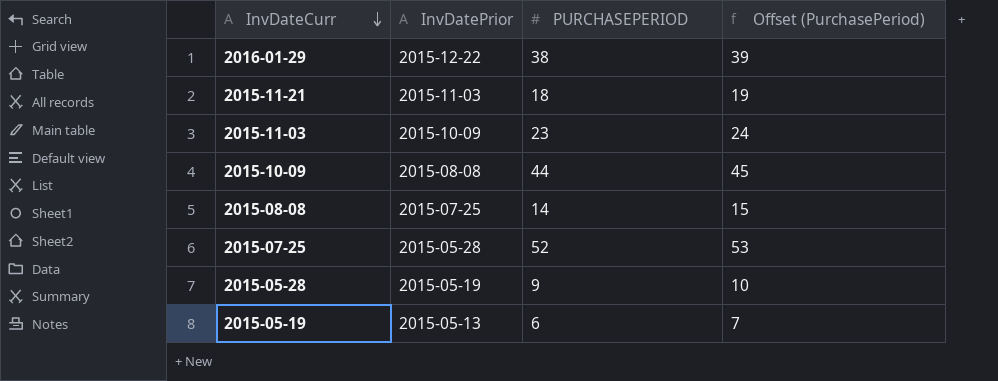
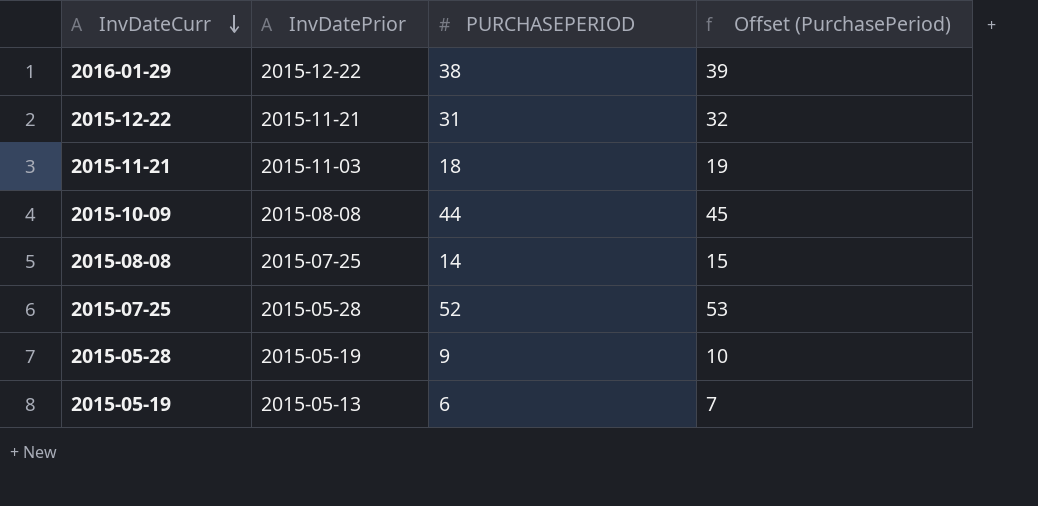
row 2015-11-03: 2015-10-09 | 23 | 24 -> none
row 2015-12-22: none -> 2015-11-21 | 31 | 32

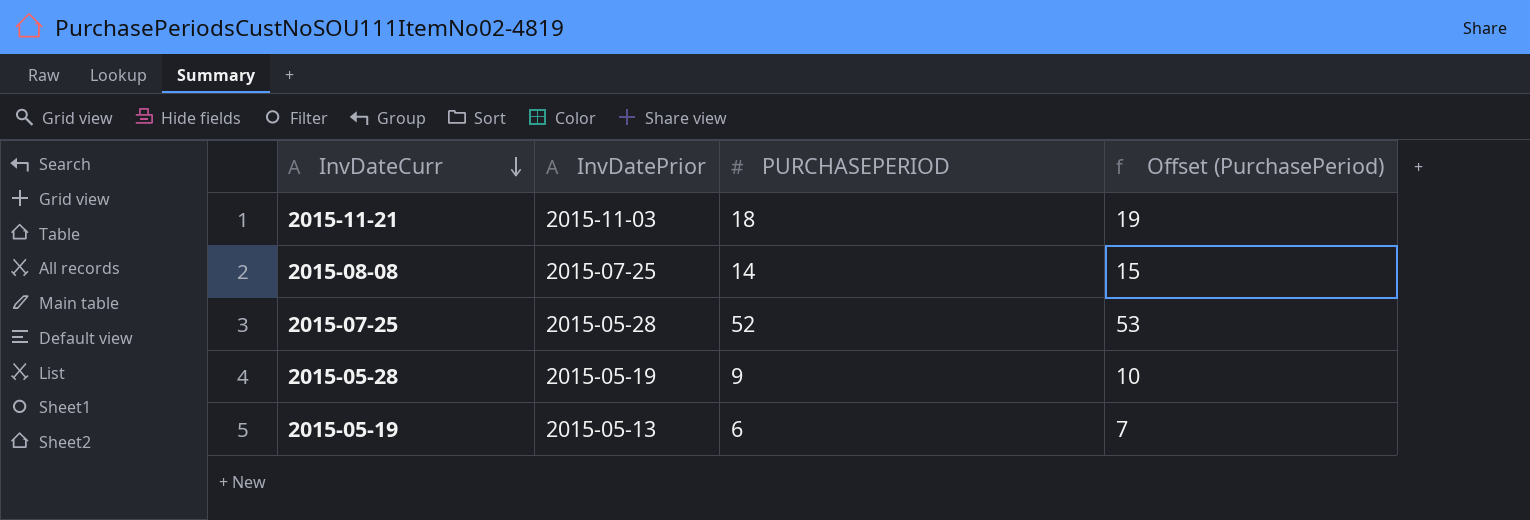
row 2016-01-29: 2015-12-22 | 38 | 39 -> none
row 2015-12-22: 2015-11-21 | 31 | 32 -> none
row 2015-10-09: 2015-08-08 | 44 | 45 -> none

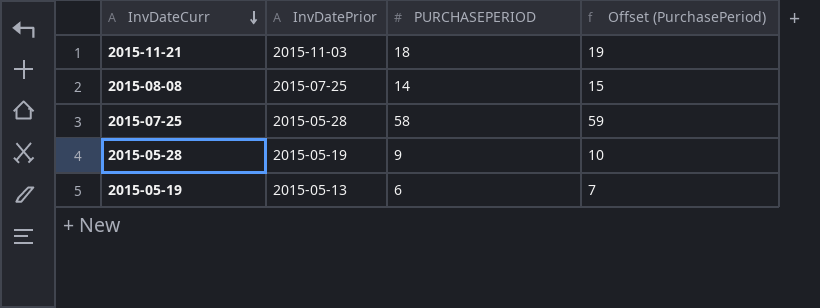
2015-07-25 | PURCHASEPERIOD: 52 -> 58
2015-07-25 | Offset (PurchasePeriod): 53 -> 59

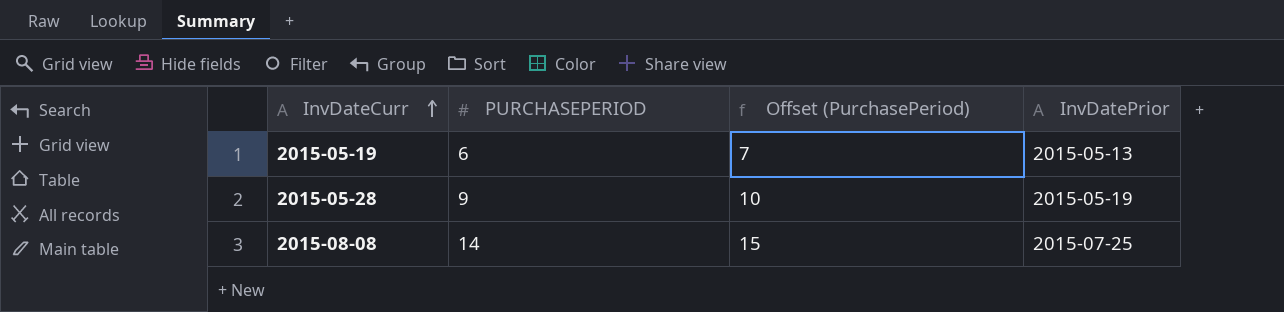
row order: InvDateCurr descending -> InvDateCurr ascending
column InvDatePrior | position: 2 -> 4
row 2015-11-21: 2015-11-03 | 18 | 19 -> none
row 2015-07-25: 2015-05-28 | 58 | 59 -> none

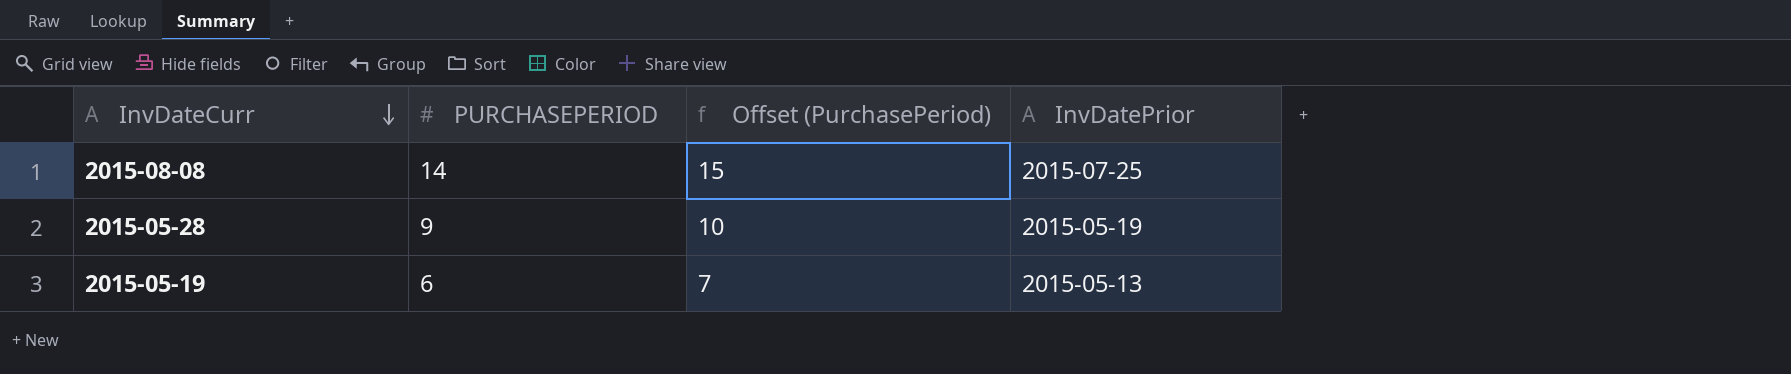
row order: InvDateCurr ascending -> InvDateCurr descending

